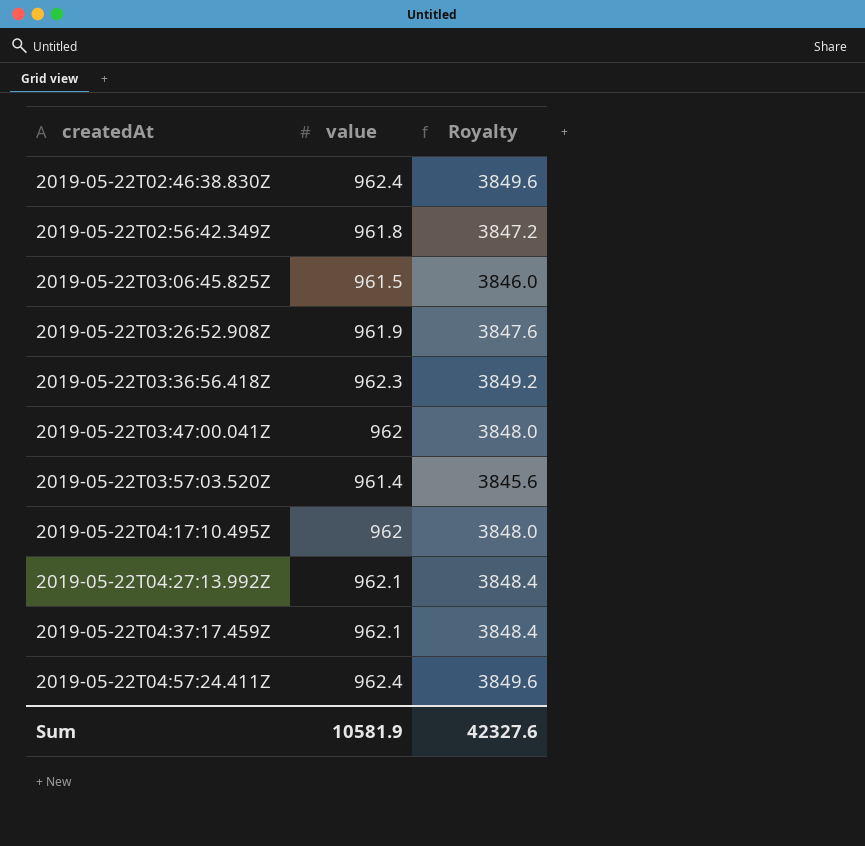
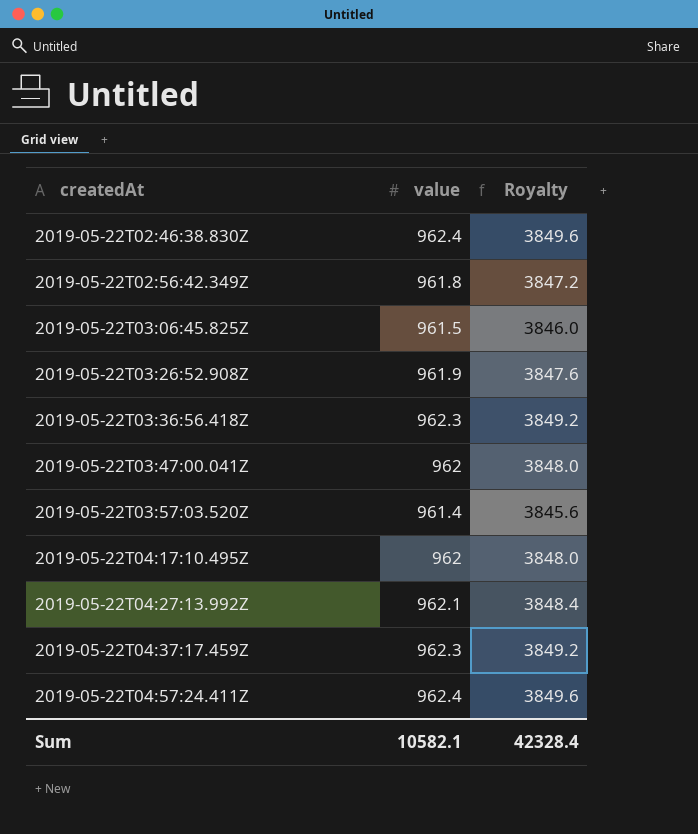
2019-05-22T04:37:17.459Z | value: 962.1 -> 962.3
2019-05-22T04:37:17.459Z | Royalty: 3848.4 -> 3849.2
Sum | value: 10581.9 -> 10582.1
Sum | Royalty: 42327.6 -> 42328.4

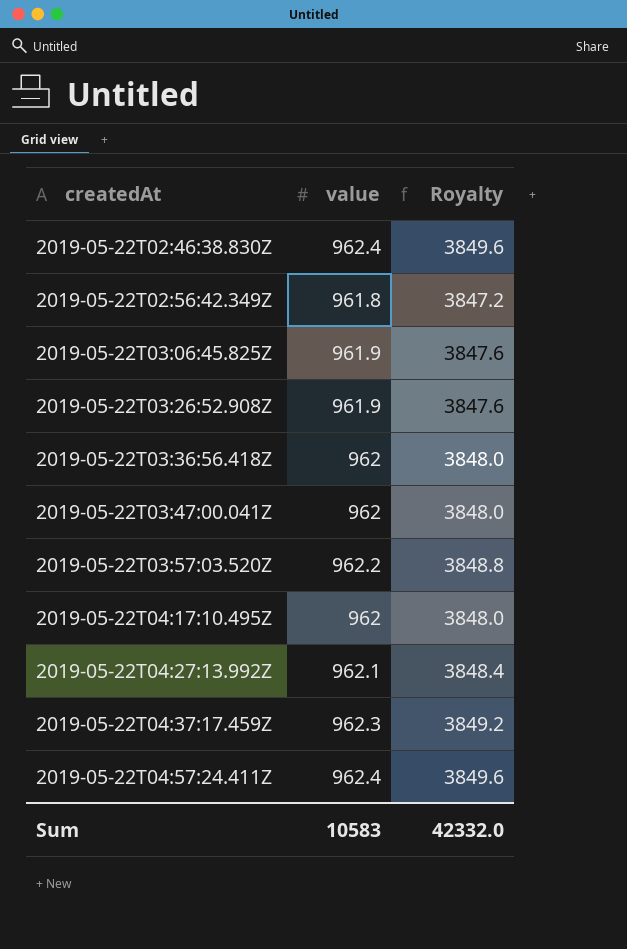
2019-05-22T03:06:45.825Z | value: 961.5 -> 961.9
2019-05-22T03:06:45.825Z | Royalty: 3846.0 -> 3847.6
2019-05-22T03:36:56.418Z | value: 962.3 -> 962
2019-05-22T03:36:56.418Z | Royalty: 3849.2 -> 3848.0
2019-05-22T03:57:03.520Z | value: 961.4 -> 962.2
2019-05-22T03:57:03.520Z | Royalty: 3845.6 -> 3848.8
Sum | value: 10582.1 -> 10583
Sum | Royalty: 42328.4 -> 42332.0

